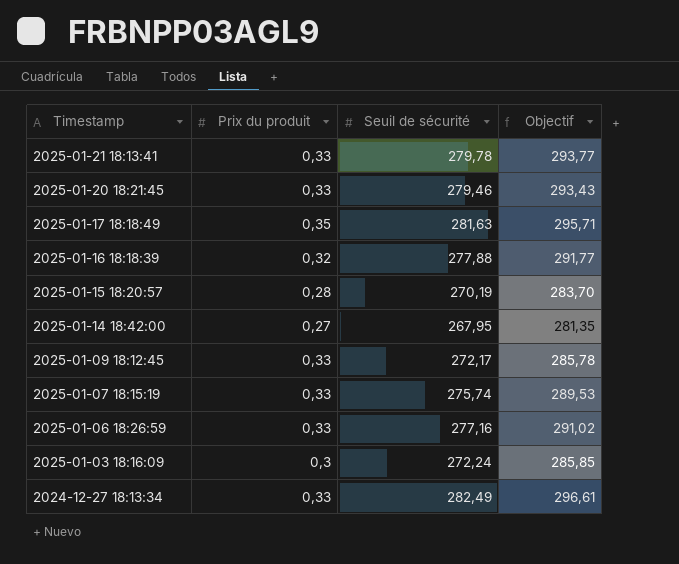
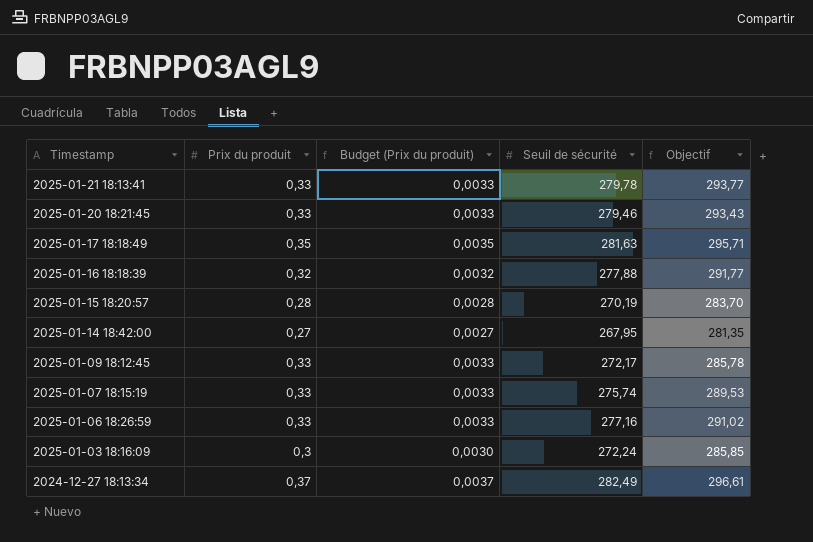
column Budget (Prix du produit) | formula: none -> [Prix du produit] * 0,01
2024-12-27 18:13:34 | Prix du produit: 0,33 -> 0,37

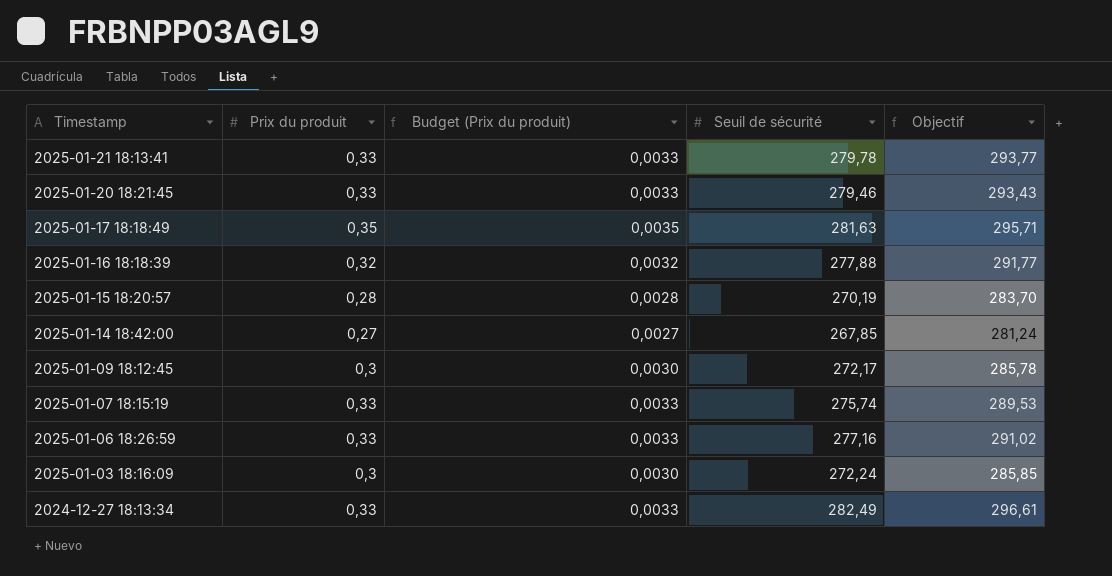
2025-01-14 18:42:00 | Seuil de sécurité: 267,95 -> 267,85
2025-01-14 18:42:00 | Objectif: 281,35 -> 281,24
2025-01-09 18:12:45 | Prix du produit: 0,33 -> 0,3
2025-01-09 18:12:45 | Budget (Prix du produit): 0,0033 -> 0,0030
2024-12-27 18:13:34 | Prix du produit: 0,37 -> 0,33
2024-12-27 18:13:34 | Budget (Prix du produit): 0,0037 -> 0,0033

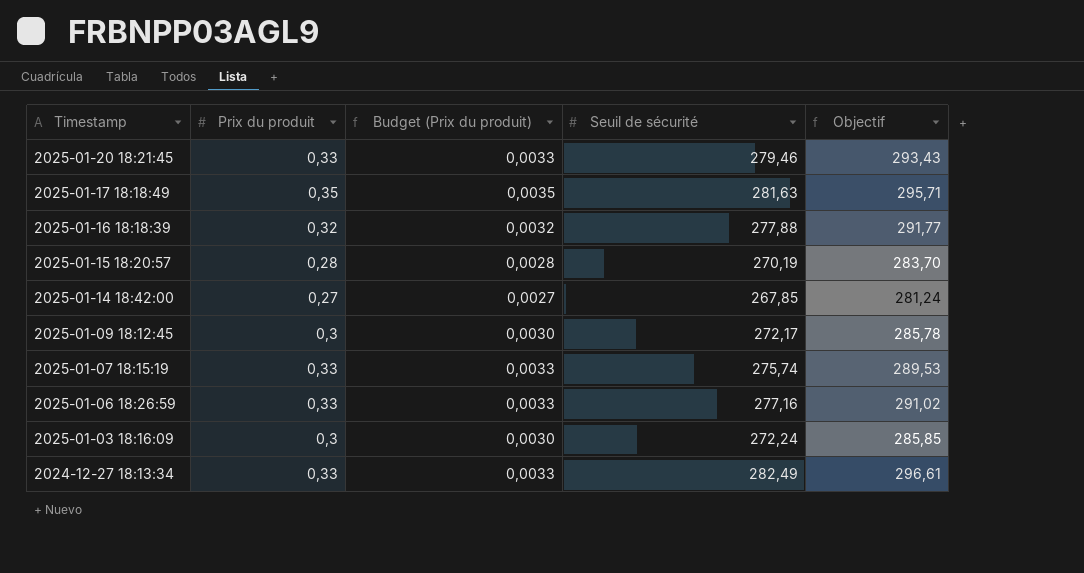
row 2025-01-21 18:13:41: 0,33 | 0,0033 | 279,78 | 293,77 -> none

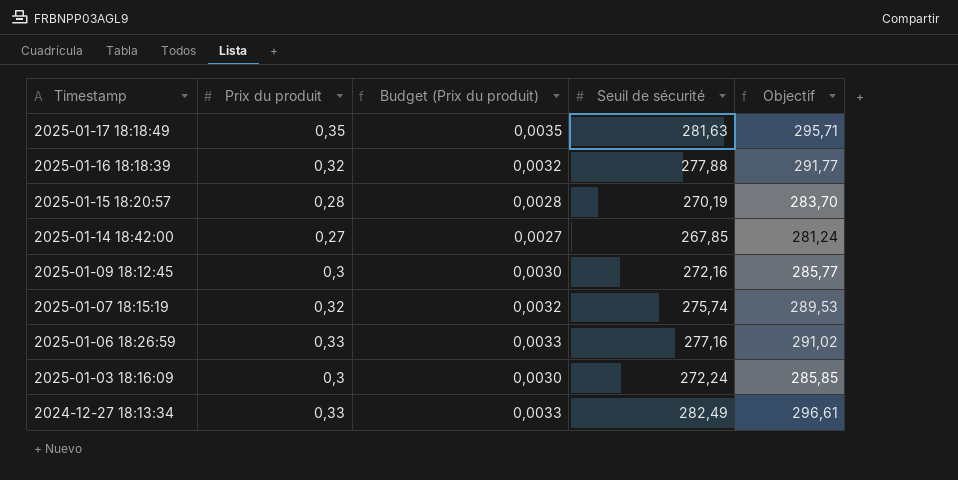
row 2025-01-20 18:21:45: 0,33 | 0,0033 | 279,46 | 293,43 -> none
2025-01-09 18:12:45 | Seuil de sécurité: 272,17 -> 272,16
2025-01-09 18:12:45 | Objectif: 285,78 -> 285,77
2025-01-07 18:15:19 | Prix du produit: 0,33 -> 0,32
2025-01-07 18:15:19 | Budget (Prix du produit): 0,0033 -> 0,0032

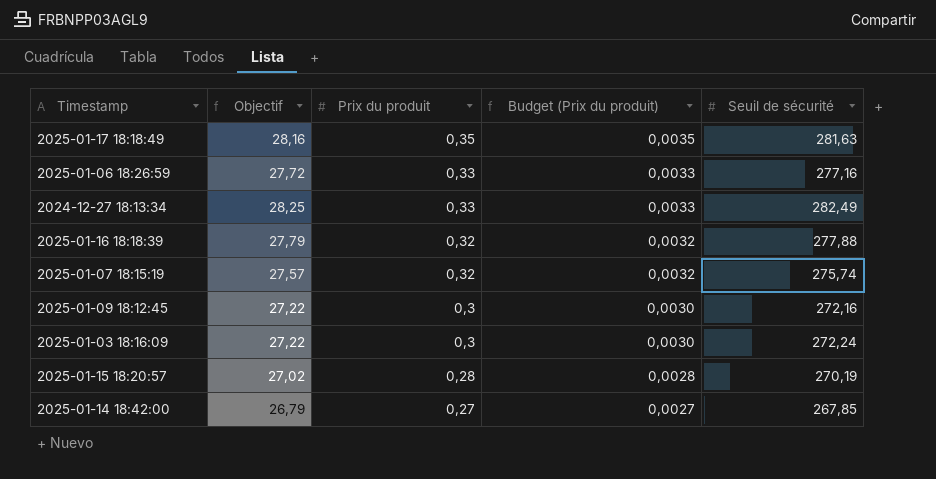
row order: Timestamp descending -> Prix du produit descending
column Objectif | formula: [Seuil de sécurité] * 1,05 -> [Seuil de sécurité] * 0,1
column Objectif | position: 5 -> 2

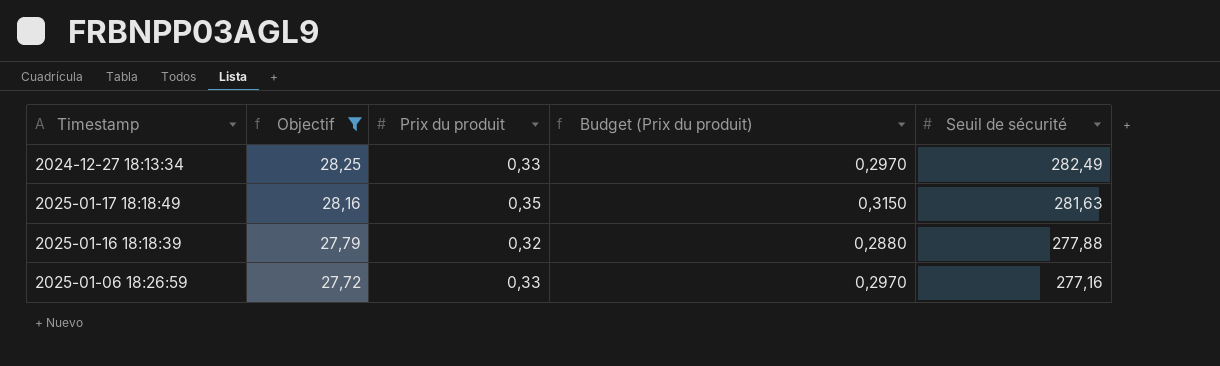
filter: none -> Objectif >= 27,72
row order: Prix du produit descending -> Objectif descending
column Budget (Prix du produit) | formula: [Prix du produit] * 0,01 -> [Prix du produit] * 0,9

